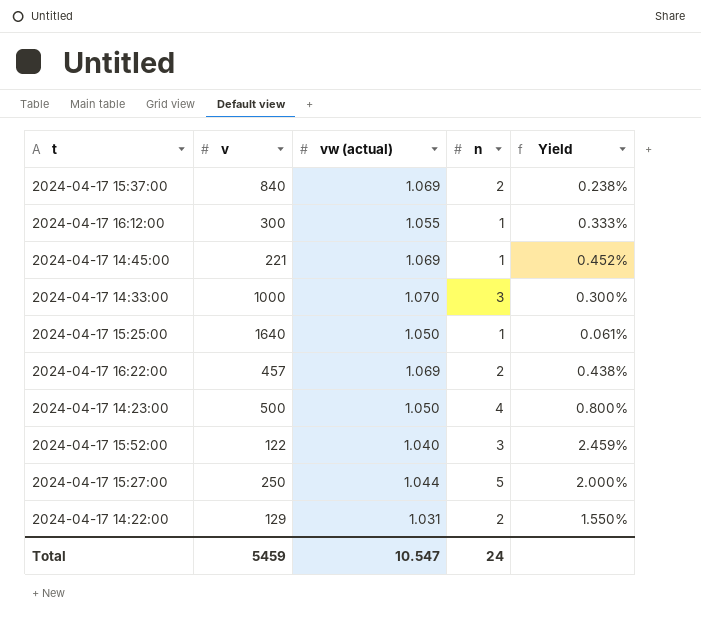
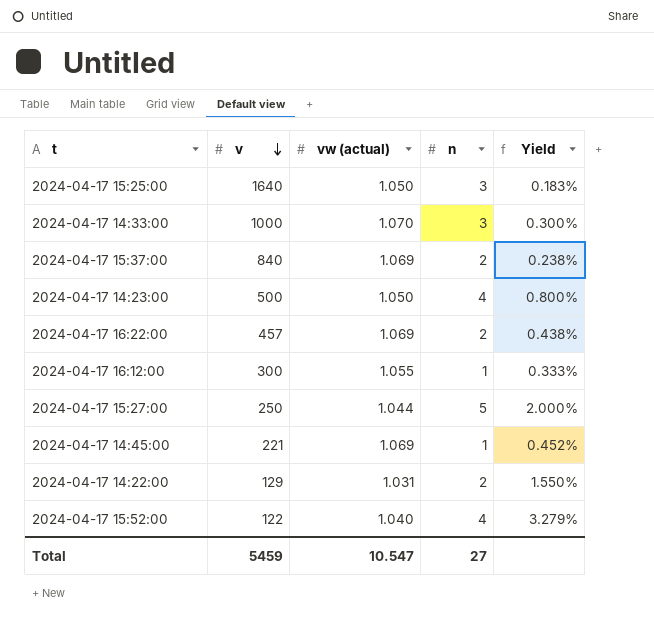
row order: none -> v descending
2024-04-17 15:25:00 | n: 1 -> 3
2024-04-17 15:25:00 | Yield: 0.061% -> 0.183%
2024-04-17 15:52:00 | n: 3 -> 4
2024-04-17 15:52:00 | Yield: 2.459% -> 3.279%
Total | n: 24 -> 27

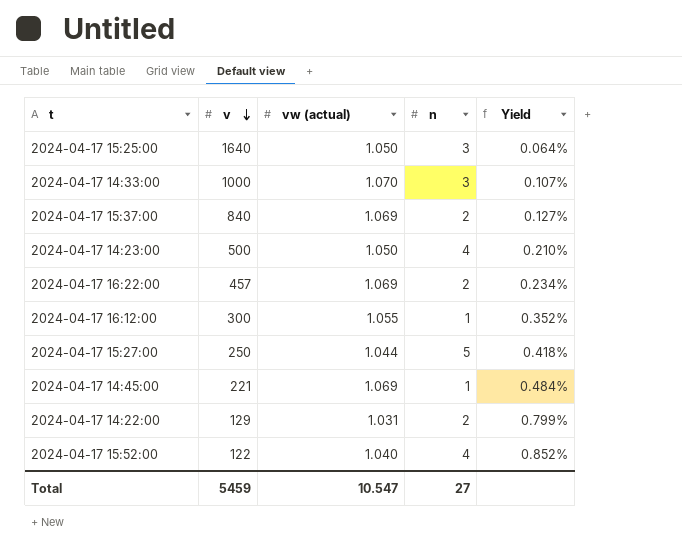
column Yield | formula: [n] / [v] -> [vw (actual)] / [v]

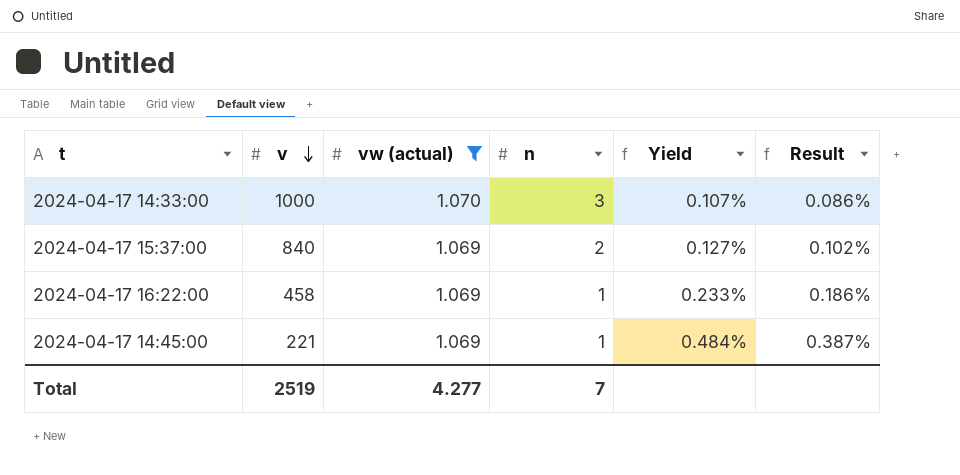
filter: none -> vw (actual) >= 1.069
column Result | formula: none -> [Yield] * 0.8
2024-04-17 16:22:00 | v: 457 -> 458
2024-04-17 16:22:00 | n: 2 -> 1
2024-04-17 16:22:00 | Yield: 0.234% -> 0.233%
Total | v: 5459 -> 2519
Total | vw (actual): 10.547 -> 4.277
Total | n: 27 -> 7

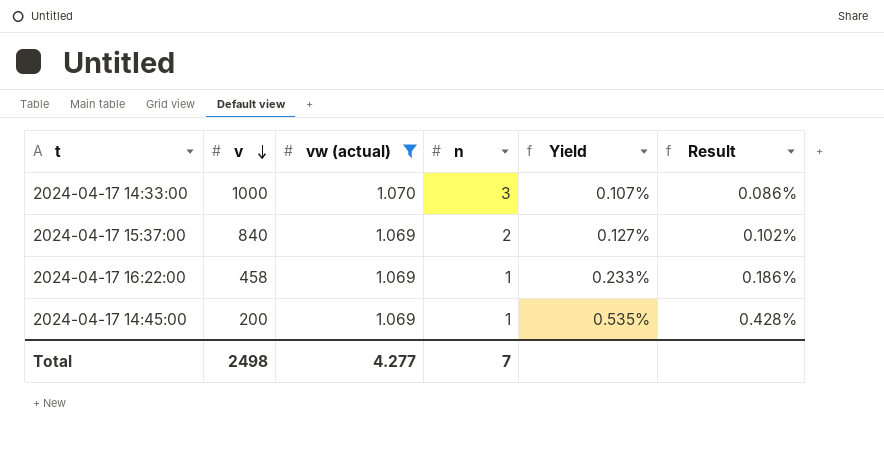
2024-04-17 14:45:00 | v: 221 -> 200
2024-04-17 14:45:00 | Yield: 0.484% -> 0.535%
2024-04-17 14:45:00 | Result: 0.387% -> 0.428%
Total | v: 2519 -> 2498

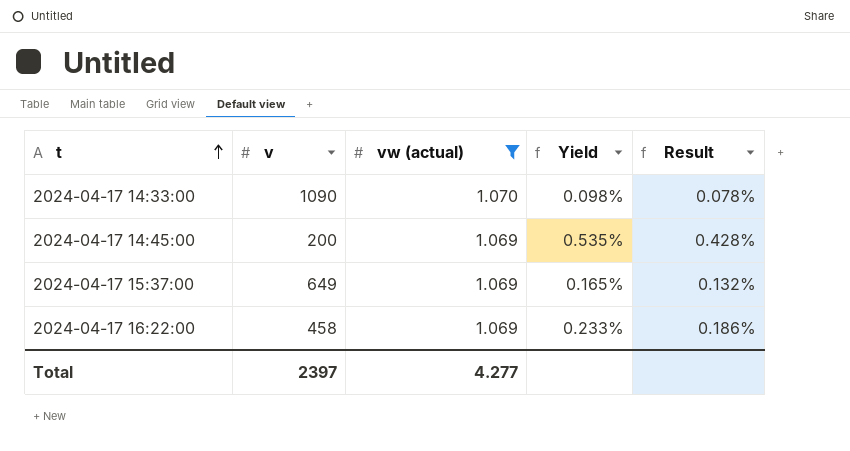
row order: v descending -> t ascending
column n | position: 4 -> none
2024-04-17 14:33:00 | v: 1000 -> 1090
2024-04-17 14:33:00 | Yield: 0.107% -> 0.098%
2024-04-17 14:33:00 | Result: 0.086% -> 0.078%
2024-04-17 15:37:00 | v: 840 -> 649
2024-04-17 15:37:00 | Yield: 0.127% -> 0.165%
2024-04-17 15:37:00 | Result: 0.102% -> 0.132%
Total | v: 2498 -> 2397

